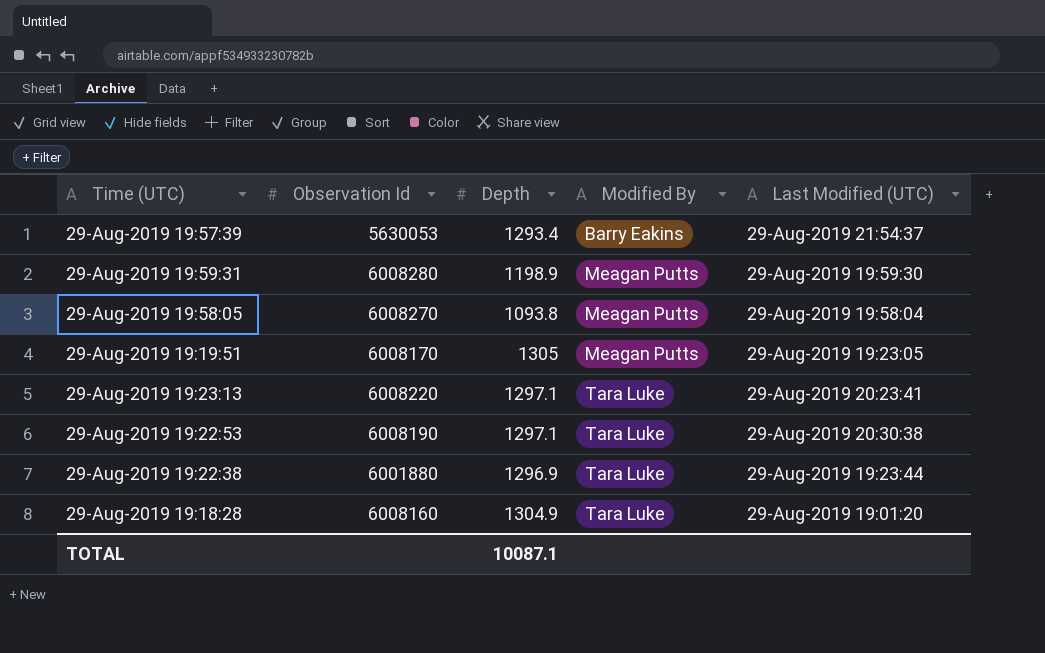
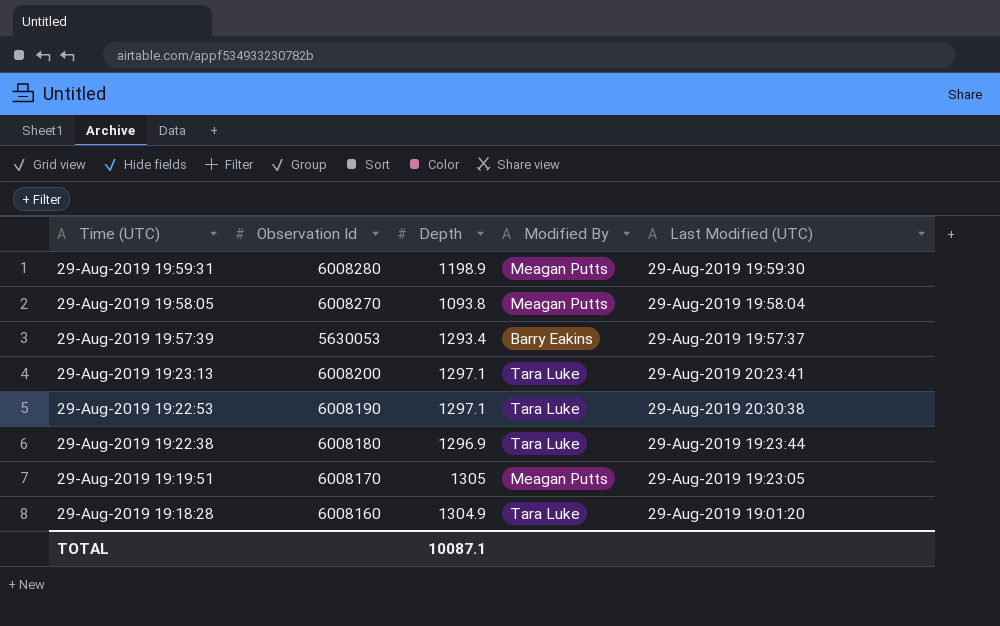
row order: Modified By ascending -> Time (UTC) descending
29-Aug-2019 19:57:39 | Last Modified (UTC): 29-Aug-2019 21:54:37 -> 29-Aug-2019 19:57:37
29-Aug-2019 19:23:13 | Observation Id: 6008220 -> 6008200
29-Aug-2019 19:22:38 | Observation Id: 6001880 -> 6008180

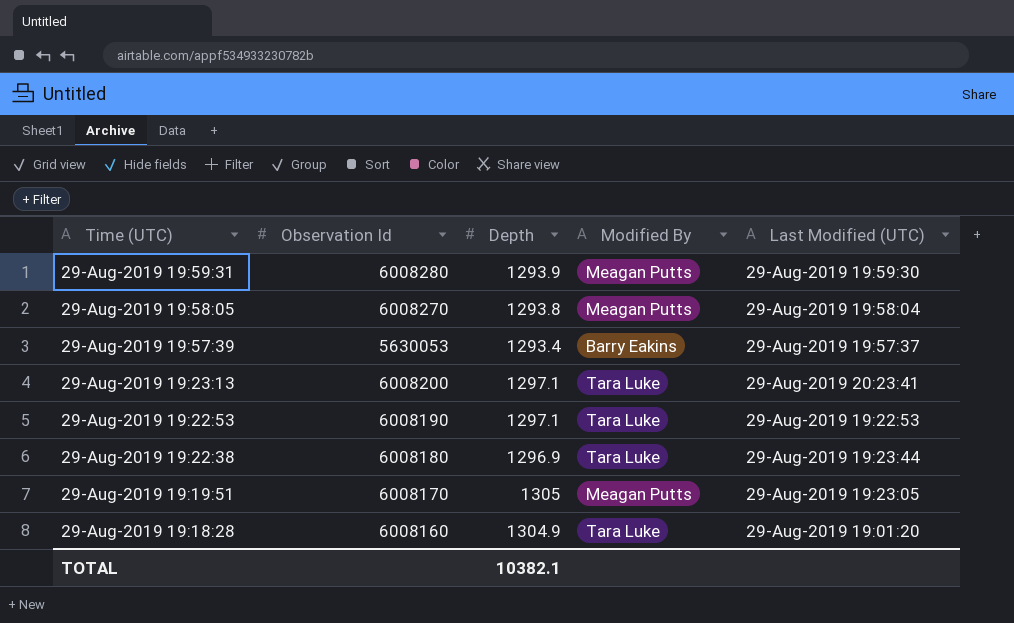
29-Aug-2019 19:59:31 | Depth: 1198.9 -> 1293.9
29-Aug-2019 19:58:05 | Depth: 1093.8 -> 1293.8
29-Aug-2019 19:22:53 | Last Modified (UTC): 29-Aug-2019 20:30:38 -> 29-Aug-2019 19:22:53
TOTAL | Depth: 10087.1 -> 10382.1

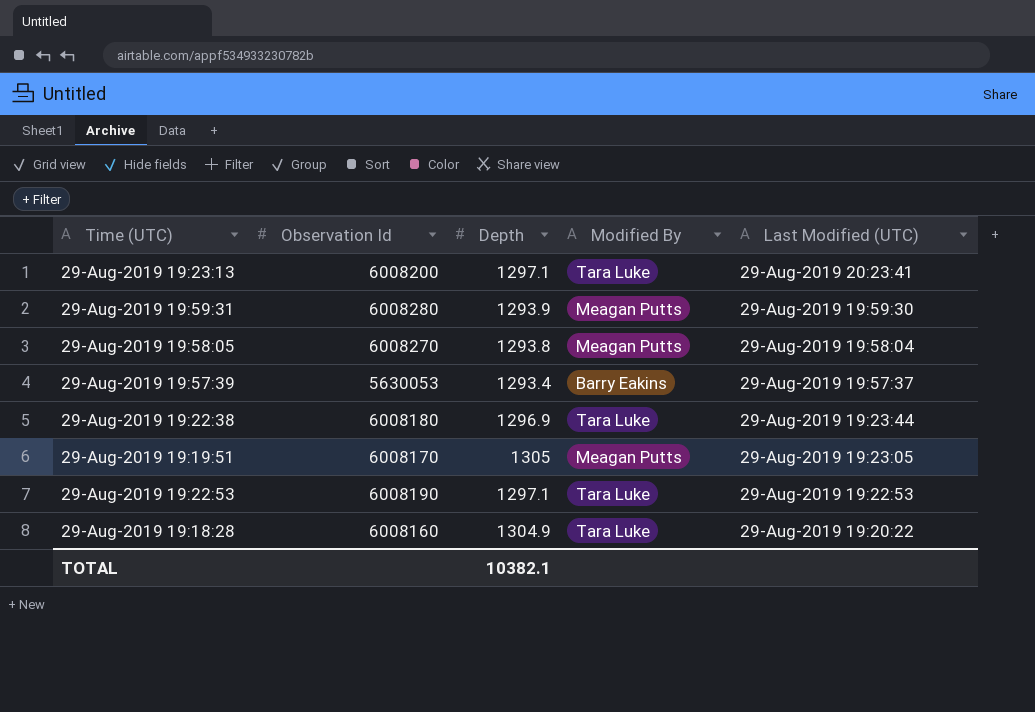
row order: Time (UTC) descending -> Last Modified (UTC) descending
29-Aug-2019 19:18:28 | Last Modified (UTC): 29-Aug-2019 19:01:20 -> 29-Aug-2019 19:20:22

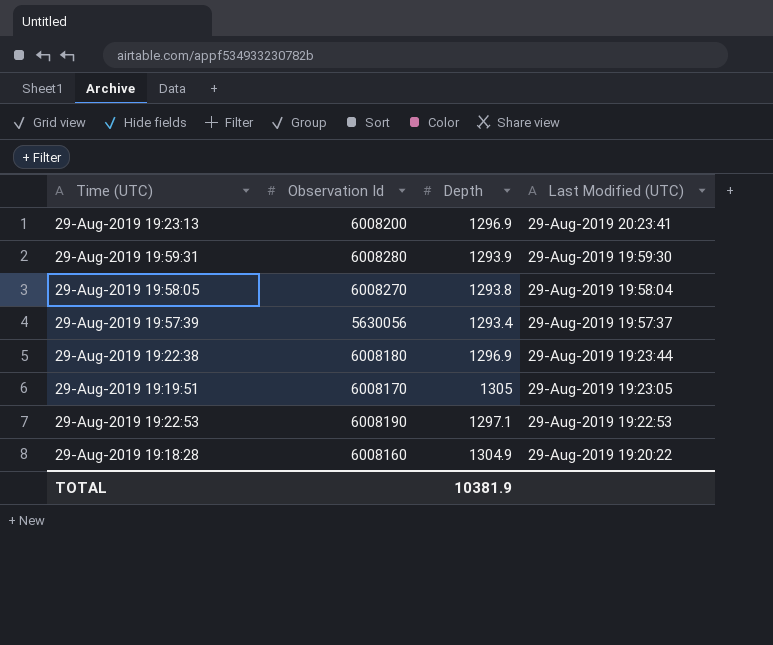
column Modified By | position: 4 -> none
29-Aug-2019 19:23:13 | Depth: 1297.1 -> 1296.9
29-Aug-2019 19:57:39 | Observation Id: 5630053 -> 5630056
TOTAL | Depth: 10382.1 -> 10381.9

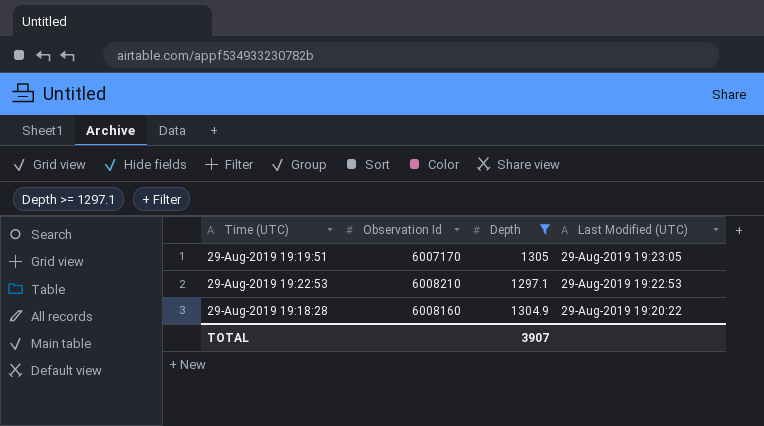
filter: none -> Depth >= 1297.1
29-Aug-2019 19:19:51 | Observation Id: 6008170 -> 6007170
29-Aug-2019 19:22:53 | Observation Id: 6008190 -> 6008210
TOTAL | Depth: 10381.9 -> 3907

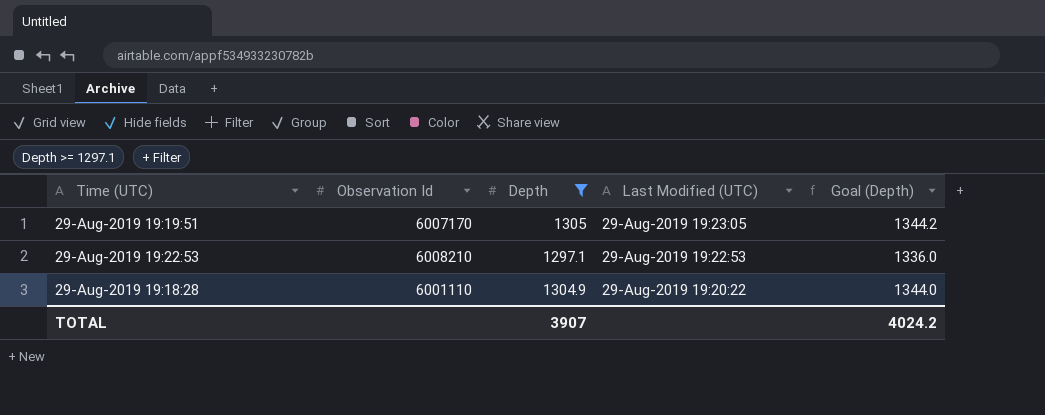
column Goal (Depth) | formula: none -> [Depth] * 1.03
29-Aug-2019 19:18:28 | Observation Id: 6008160 -> 6001110

